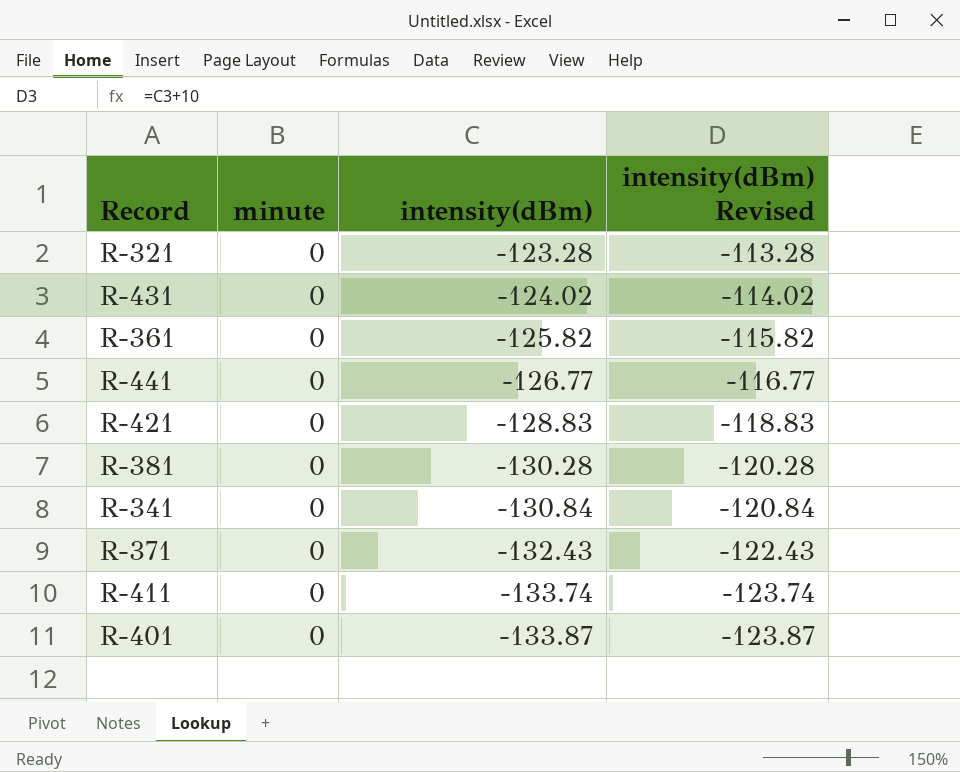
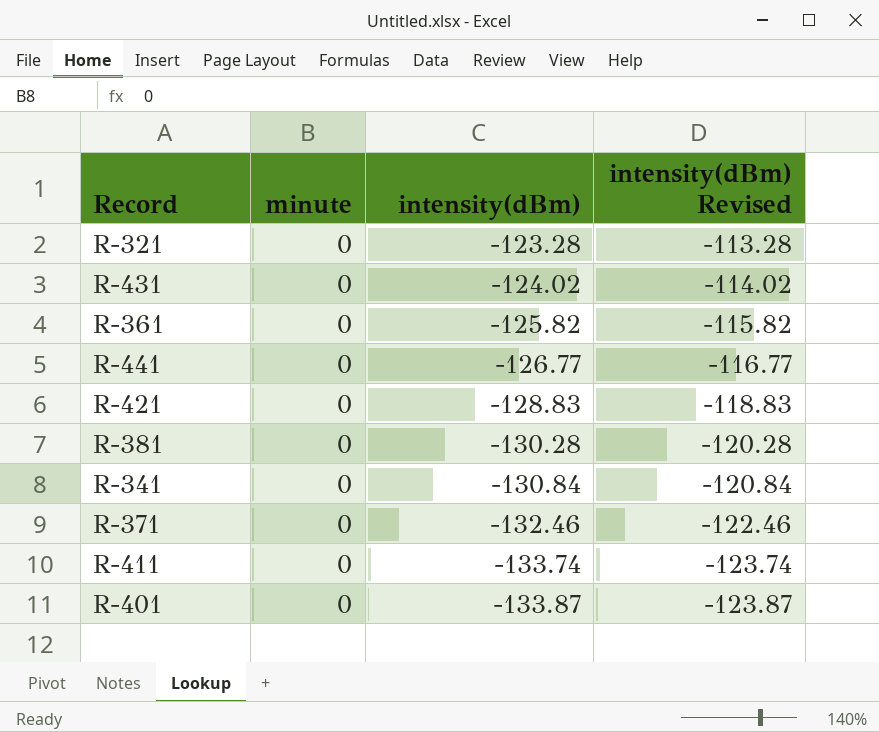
R-371 | intensity(dBm): -132.43 -> -132.46
R-371 | intensity(dBm) Revised: -122.43 -> -122.46

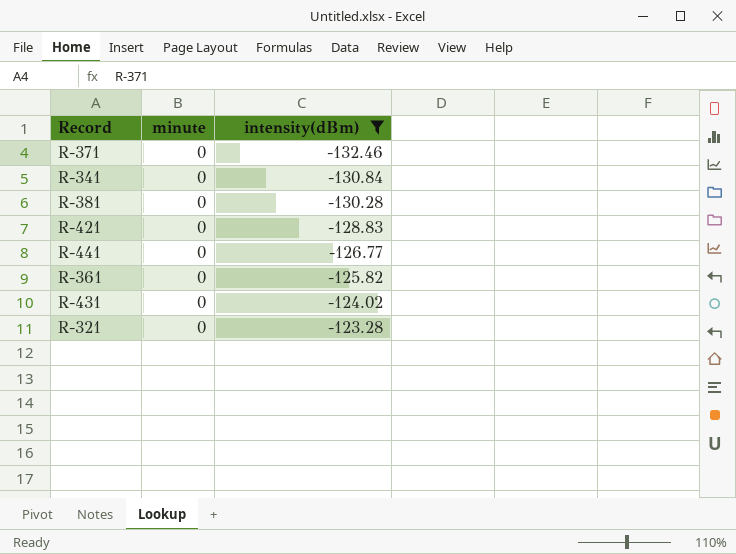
filter: none -> intensity(dBm) >= -132.46
row order: intensity(dBm) descending -> intensity(dBm) ascending
column intensity(dBm) Revised | formula: [intensity(dBm)] + 10 -> none

